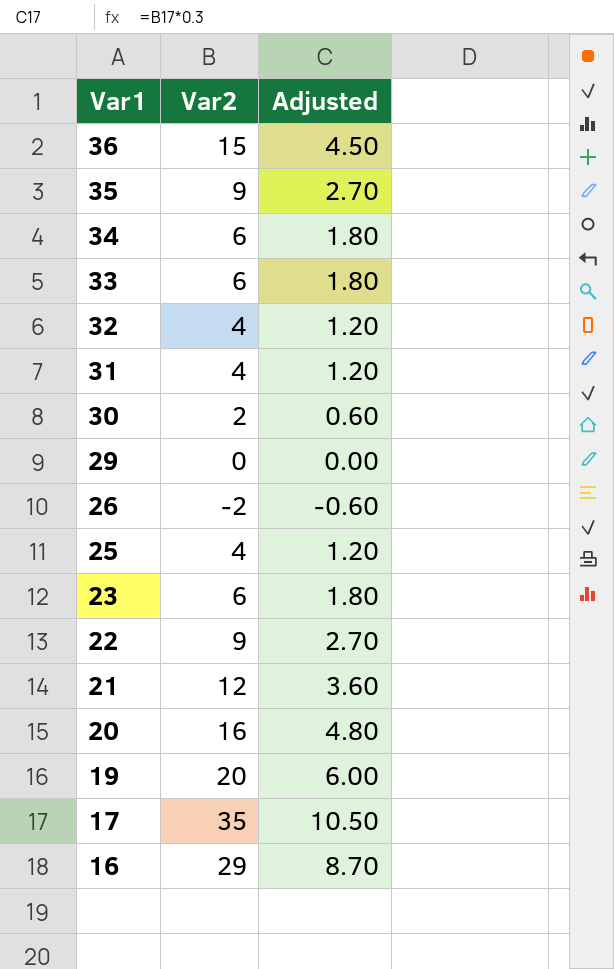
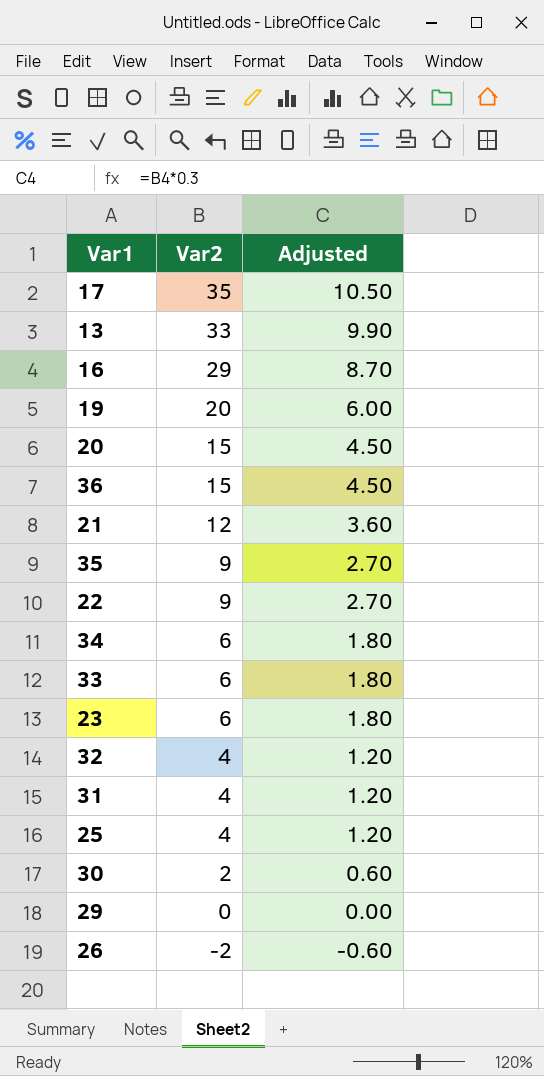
row order: Var1 descending -> Var2 descending
row 13: none -> 33 | 9.90
20 | Var2: 16 -> 15
20 | Adjusted: 4.80 -> 4.50

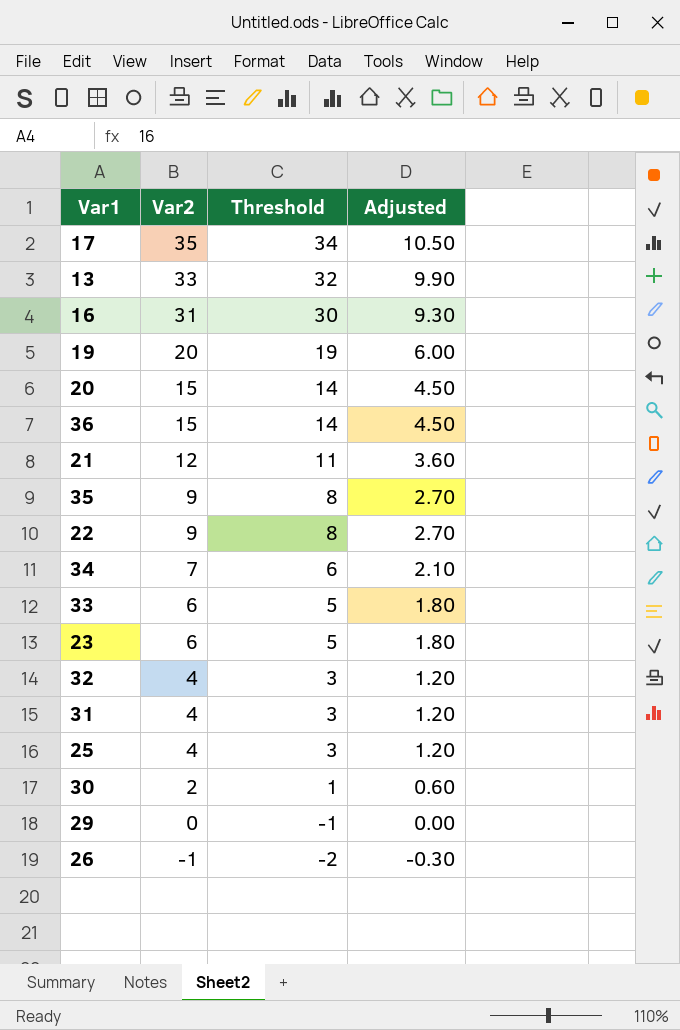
column Threshold | formula: none -> [Var2] - 1
16 | Var2: 29 -> 31
16 | Adjusted: 8.70 -> 9.30
34 | Var2: 6 -> 7
34 | Adjusted: 1.80 -> 2.10
26 | Var2: -2 -> -1
26 | Adjusted: -0.60 -> -0.30

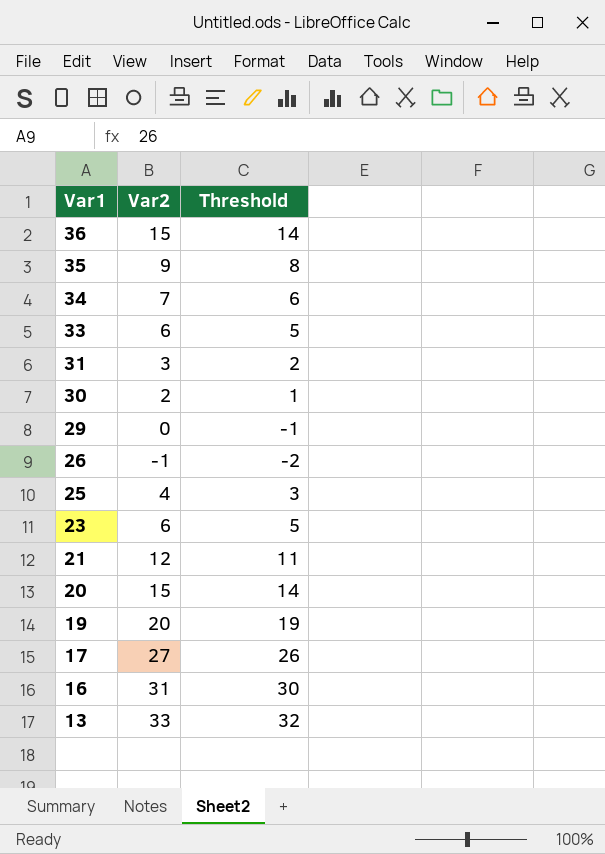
row order: Var2 descending -> Var1 descending
column Adjusted | formula: [Var2] * 0.3 -> none
row 22: 9 | 8 | 2.70 -> none
row 32: 4 | 3 | 1.20 -> none
31 | Var2: 4 -> 3
31 | Threshold: 3 -> 2
17 | Var2: 35 -> 27
17 | Threshold: 34 -> 26

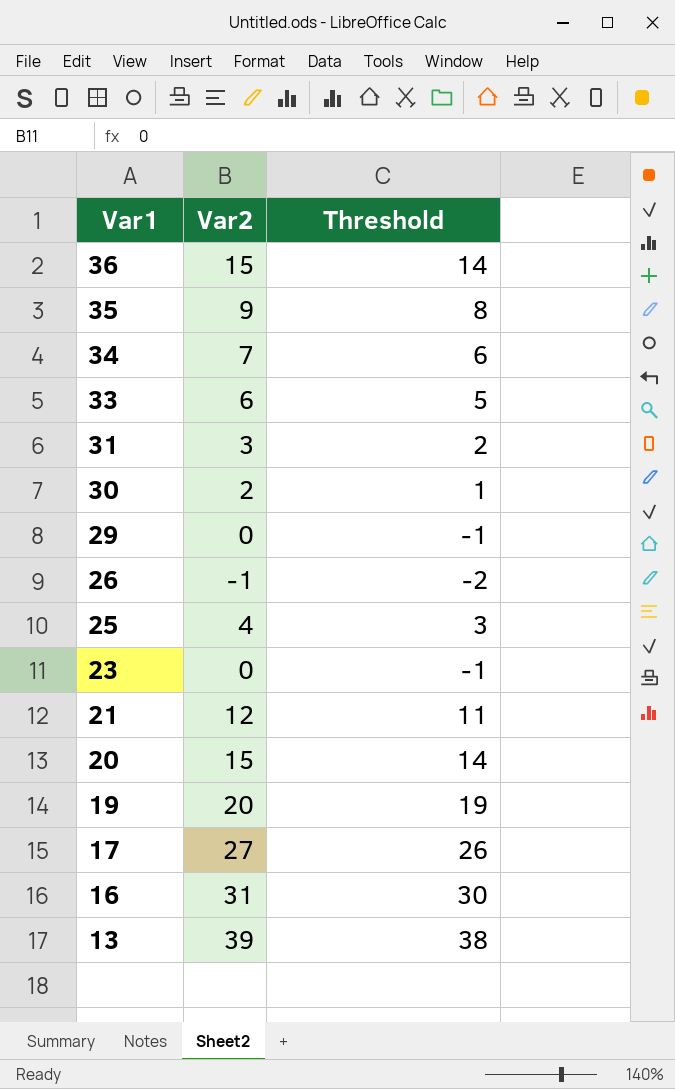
23 | Var2: 6 -> 0
23 | Threshold: 5 -> -1
13 | Var2: 33 -> 39
13 | Threshold: 32 -> 38

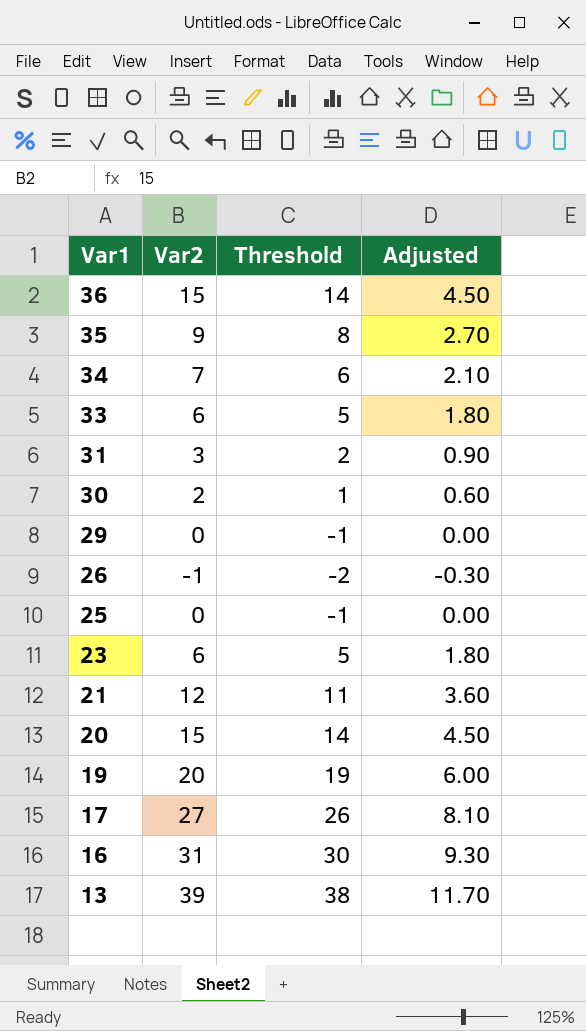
column Adjusted | formula: none -> [Var2] * 0.3
25 | Var2: 4 -> 0
25 | Threshold: 3 -> -1
23 | Var2: 0 -> 6
23 | Threshold: -1 -> 5

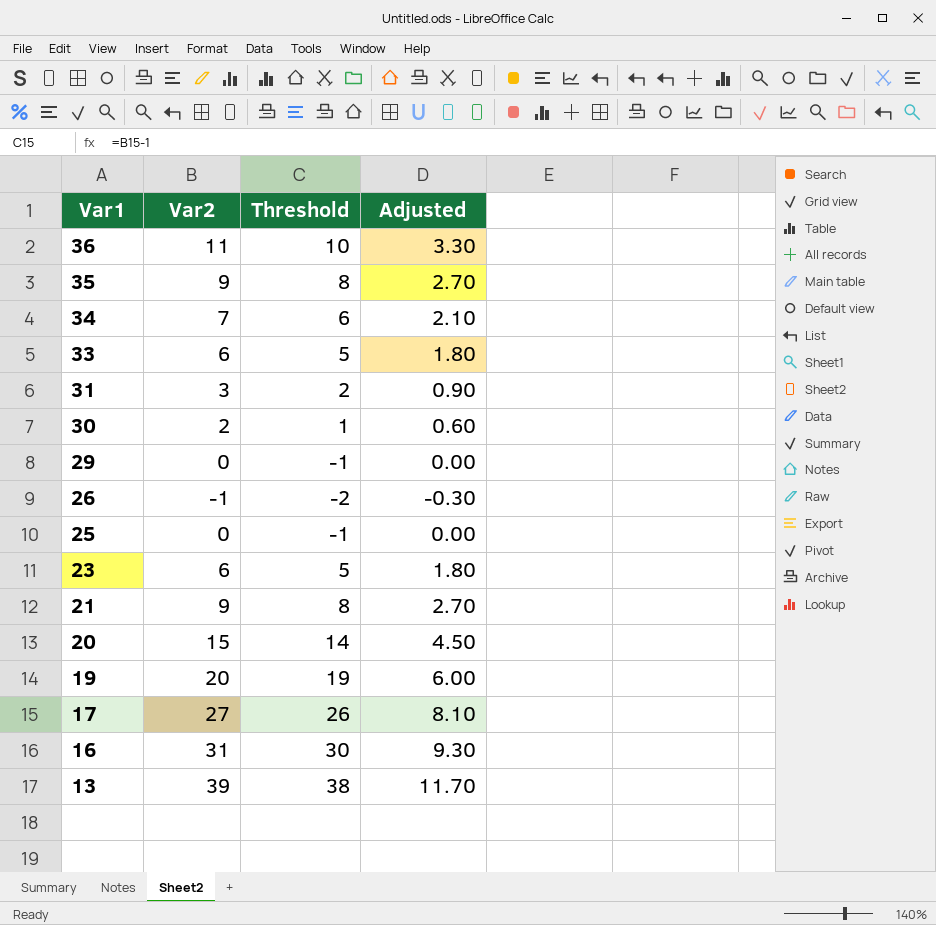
36 | Var2: 15 -> 11
36 | Threshold: 14 -> 10
36 | Adjusted: 4.50 -> 3.30
21 | Var2: 12 -> 9
21 | Threshold: 11 -> 8
21 | Adjusted: 3.60 -> 2.70

